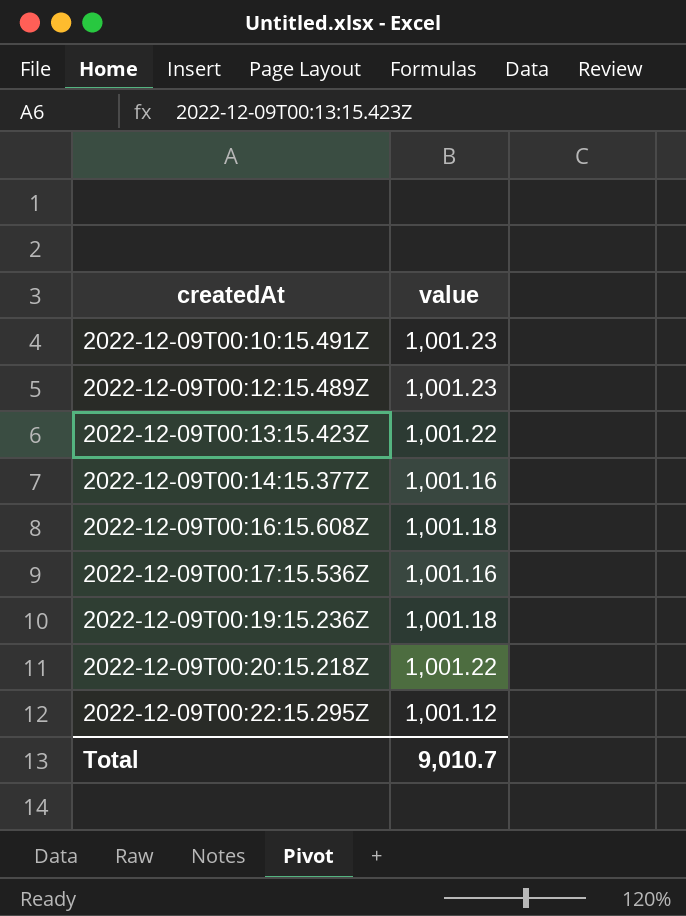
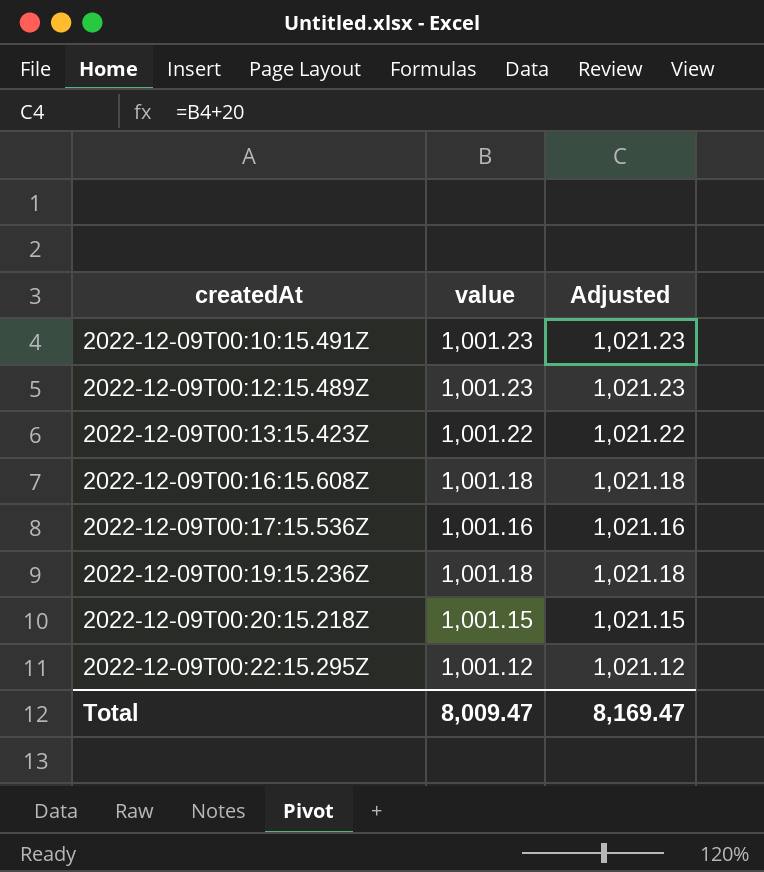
column Adjusted | formula: none -> [value] + 20
row 2022-12-09T00:14:15.377Z: 1,001.16 -> none
2022-12-09T00:20:15.218Z | value: 1,001.22 -> 1,001.15
Total | value: 9,010.7 -> 8,009.47

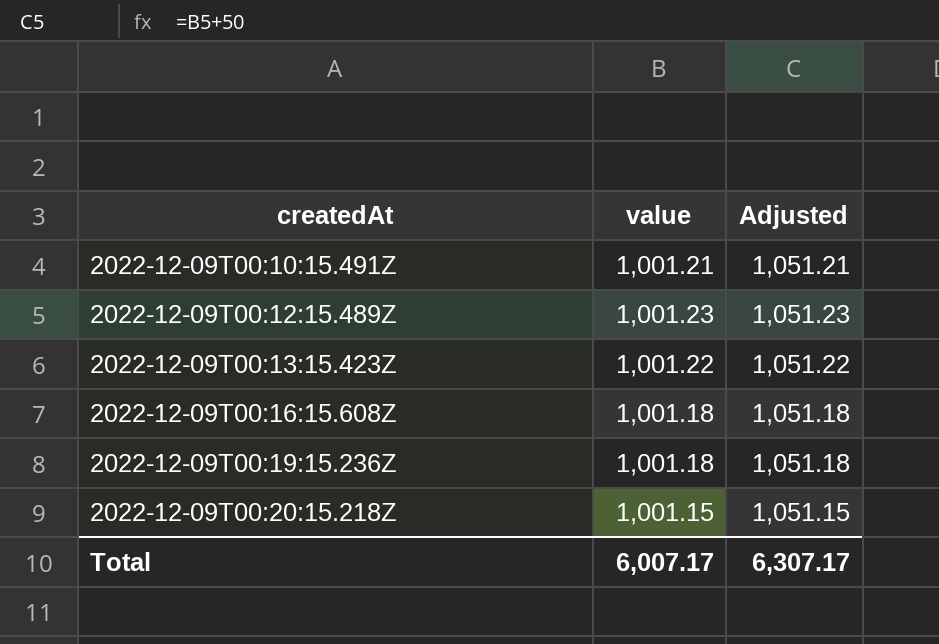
column Adjusted | formula: [value] + 20 -> [value] + 50
row 2022-12-09T00:17:15.536Z: 1,001.16 | 1,021.16 -> none
row 2022-12-09T00:22:15.295Z: 1,001.12 | 1,021.12 -> none
2022-12-09T00:10:15.491Z | value: 1,001.23 -> 1,001.21
Total | value: 8,009.47 -> 6,007.17
Total | Adjusted: 8,169.47 -> 6,307.17

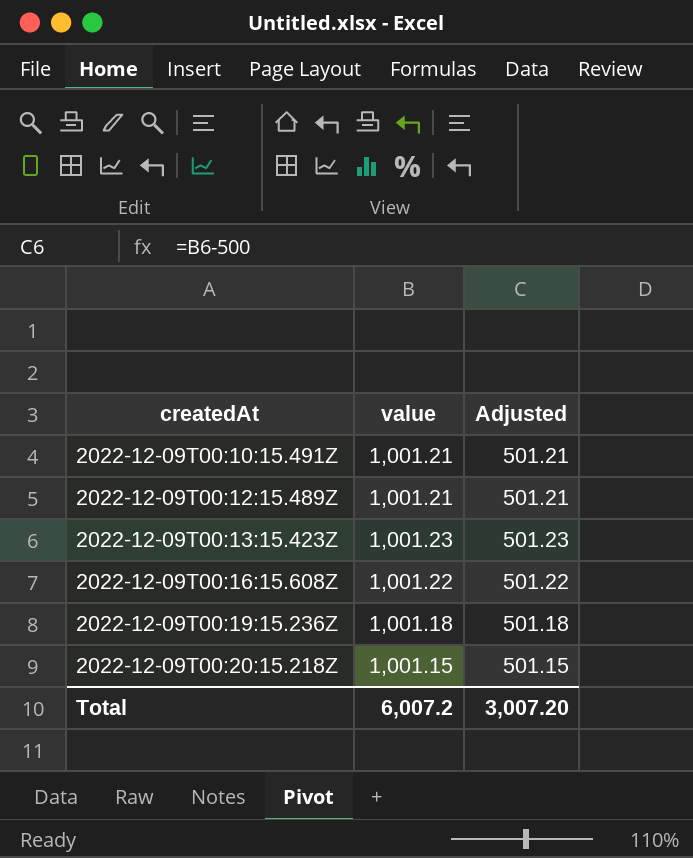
column Adjusted | formula: [value] + 50 -> [value] - 500
2022-12-09T00:12:15.489Z | value: 1,001.23 -> 1,001.21
2022-12-09T00:13:15.423Z | value: 1,001.22 -> 1,001.23
2022-12-09T00:16:15.608Z | value: 1,001.18 -> 1,001.22
Total | value: 6,007.17 -> 6,007.2
Total | Adjusted: 6,307.17 -> 3,007.20

